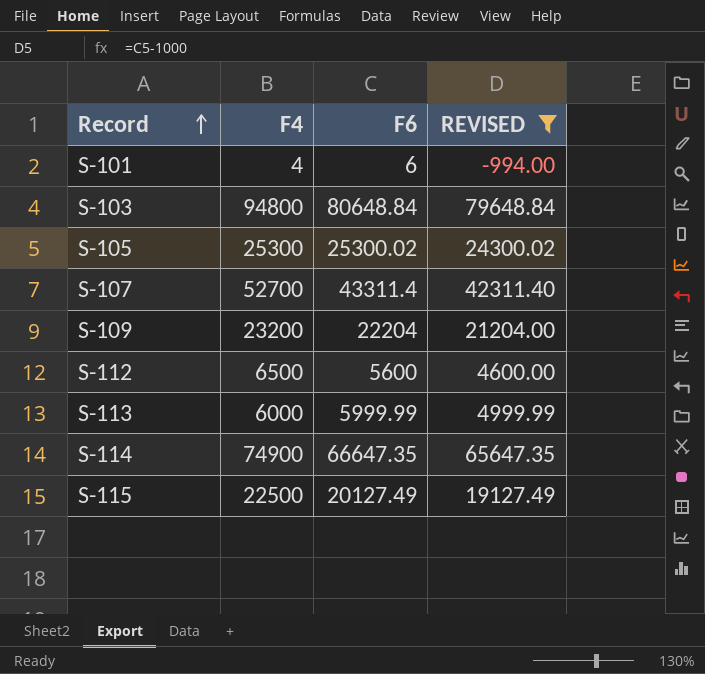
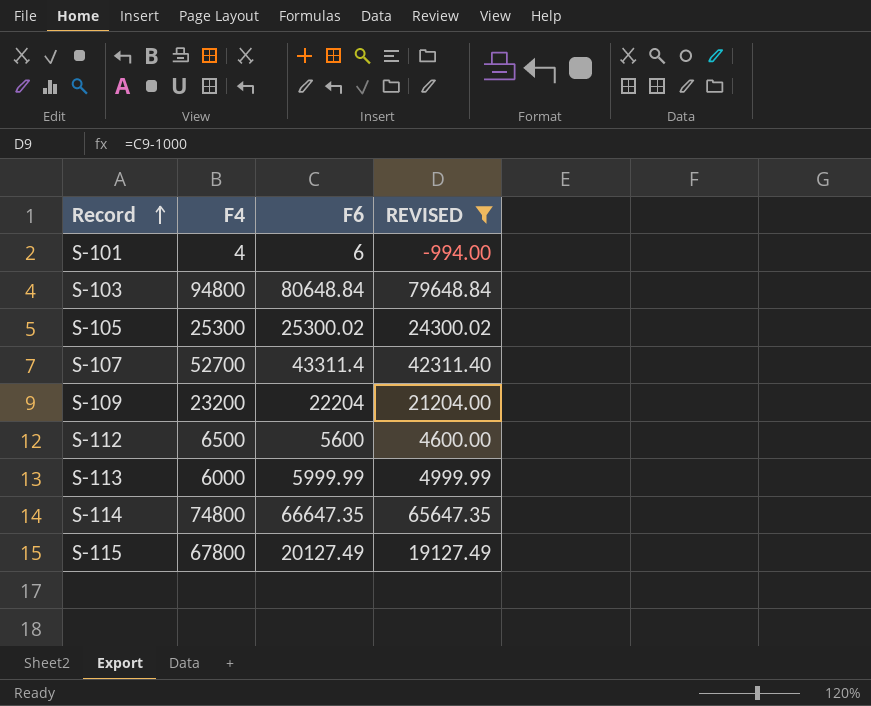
S-114 | F4: 74900 -> 74800
S-115 | F4: 22500 -> 67800

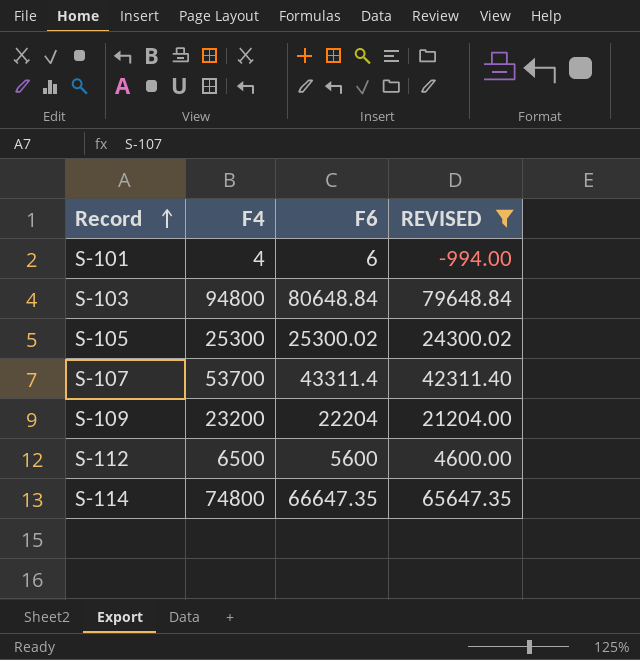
row S-113: 6000 | 5999.99 | 4999.99 -> none
row S-115: 67800 | 20127.49 | 19127.49 -> none
S-107 | F4: 52700 -> 53700

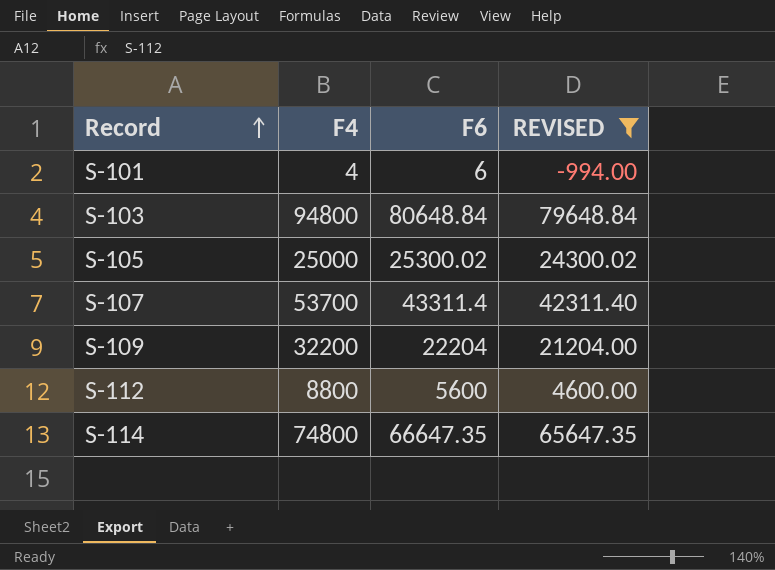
S-105 | F4: 25300 -> 25000
S-109 | F4: 23200 -> 32200
S-112 | F4: 6500 -> 8800

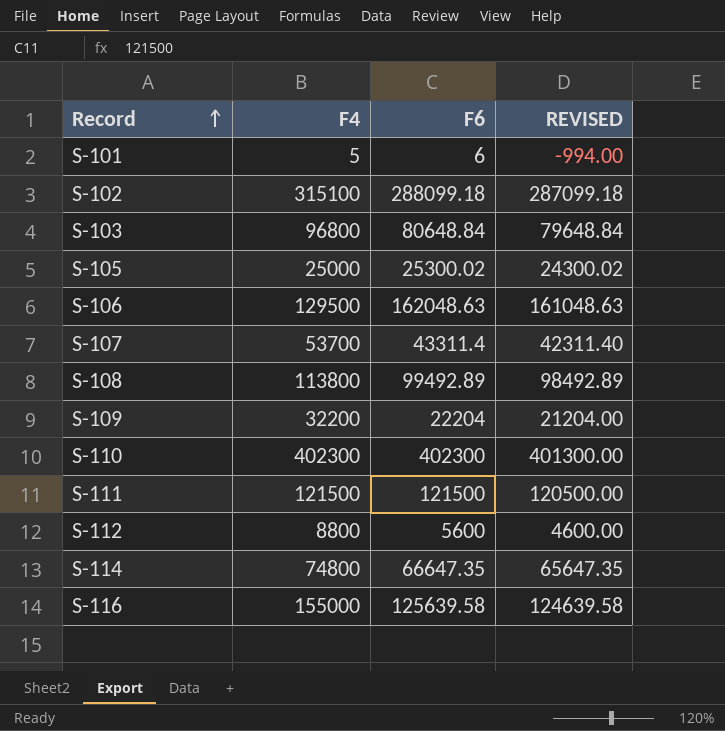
filter: REVISED <= 79648.84 -> none
S-101 | F4: 4 -> 5
S-103 | F4: 94800 -> 96800

